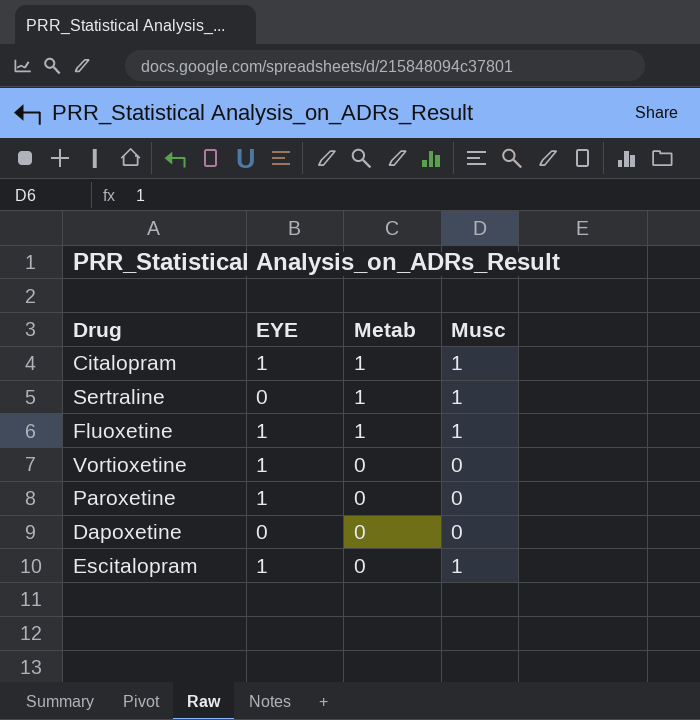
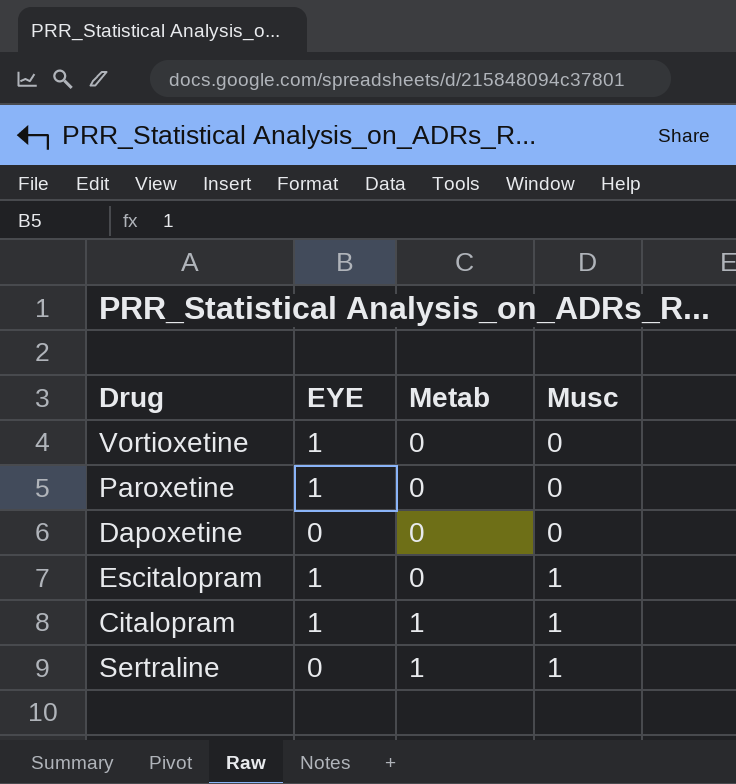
row order: Metab descending -> Metab ascending
row Fluoxetine: 1 | 1 | 1 -> none

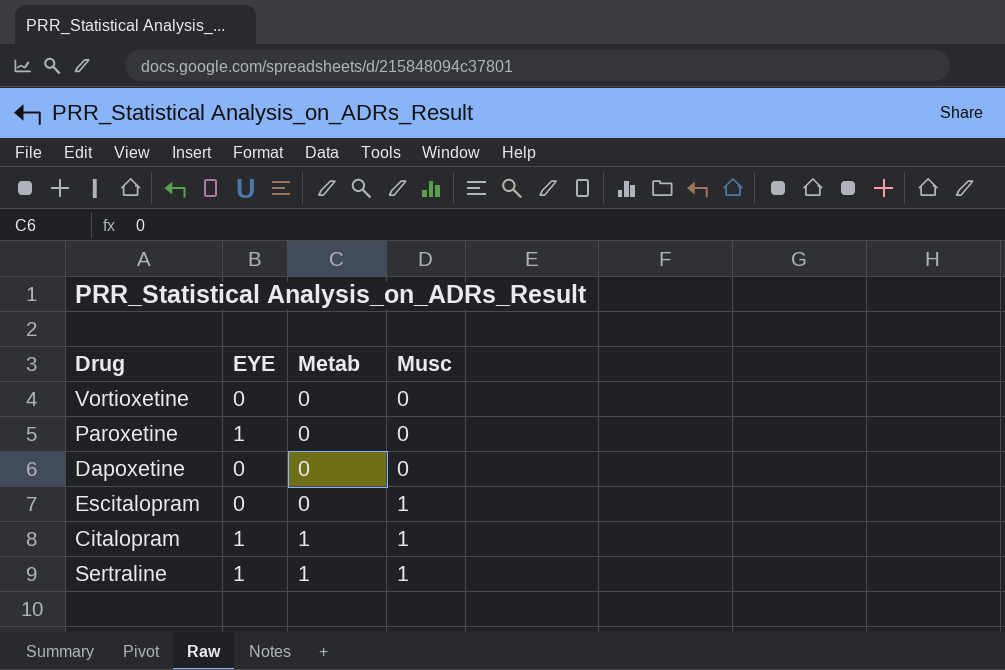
Vortioxetine | EYE: 1 -> 0
Escitalopram | EYE: 1 -> 0
Sertraline | EYE: 0 -> 1

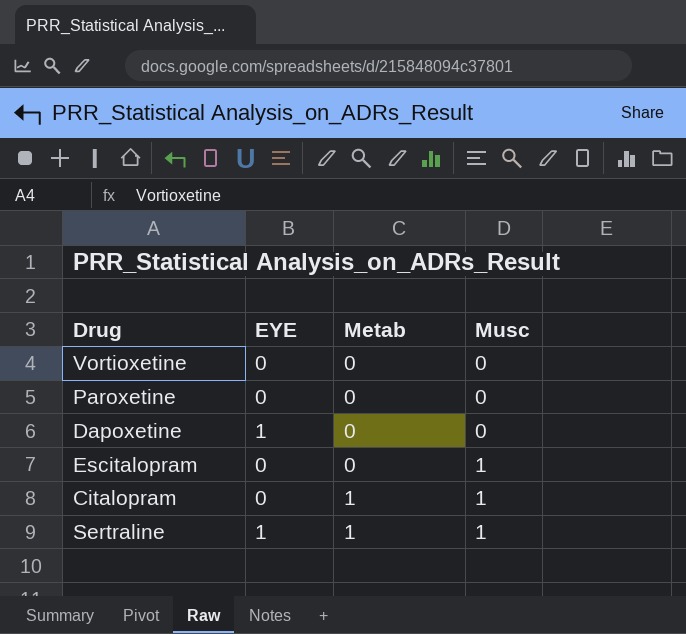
Paroxetine | EYE: 1 -> 0
Dapoxetine | EYE: 0 -> 1
Citalopram | EYE: 1 -> 0

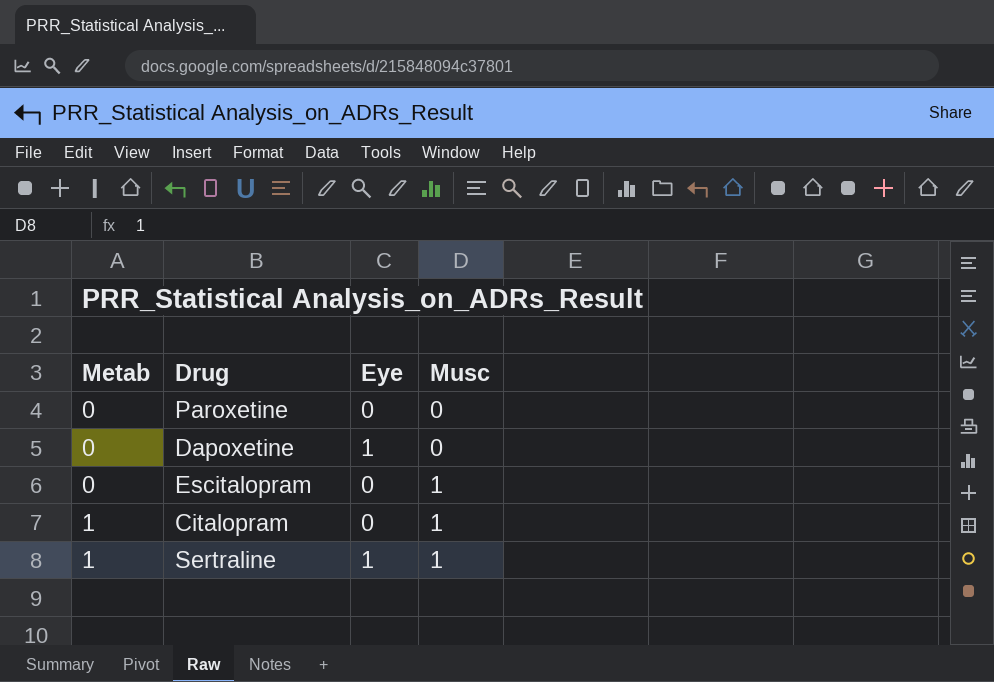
column Metab | position: 3 -> 1
column name: EYE -> Eye
row Vortioxetine: 0 | 0 | 0 -> none

